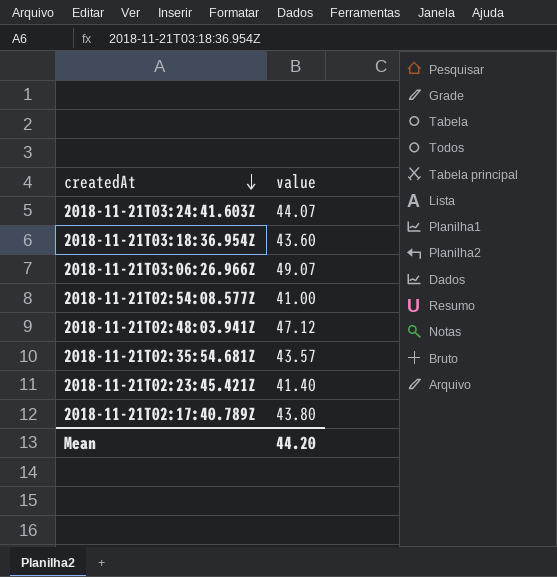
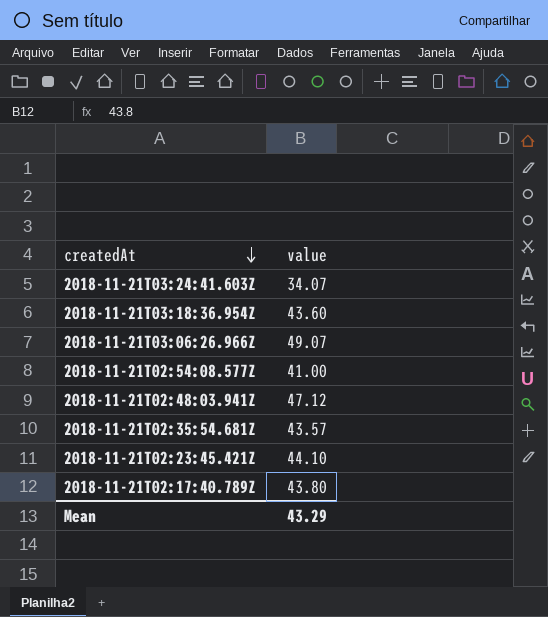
2018-11-21T03:24:41.603Z | value: 44.07 -> 34.07
2018-11-21T02:23:45.421Z | value: 41.40 -> 44.10
Mean | value: 44.20 -> 43.29

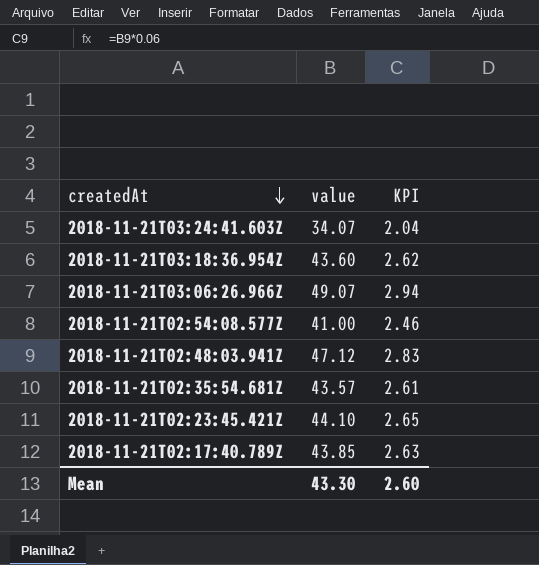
column KPI | formula: none -> [value] * 0.06
2018-11-21T02:17:40.789Z | value: 43.80 -> 43.85
Mean | value: 43.29 -> 43.30

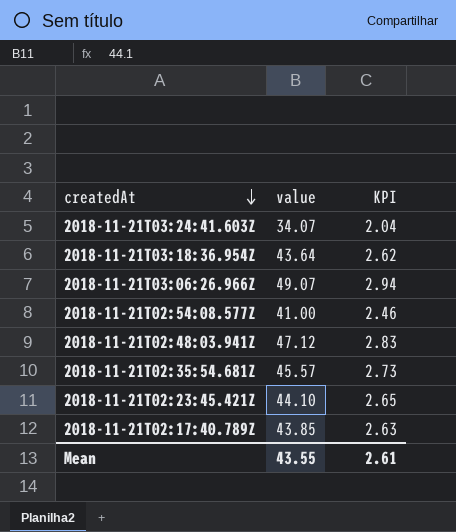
2018-11-21T03:18:36.954Z | value: 43.60 -> 43.64
2018-11-21T02:35:54.681Z | value: 43.57 -> 45.57
2018-11-21T02:35:54.681Z | KPI: 2.61 -> 2.73
Mean | value: 43.30 -> 43.55
Mean | KPI: 2.60 -> 2.61

